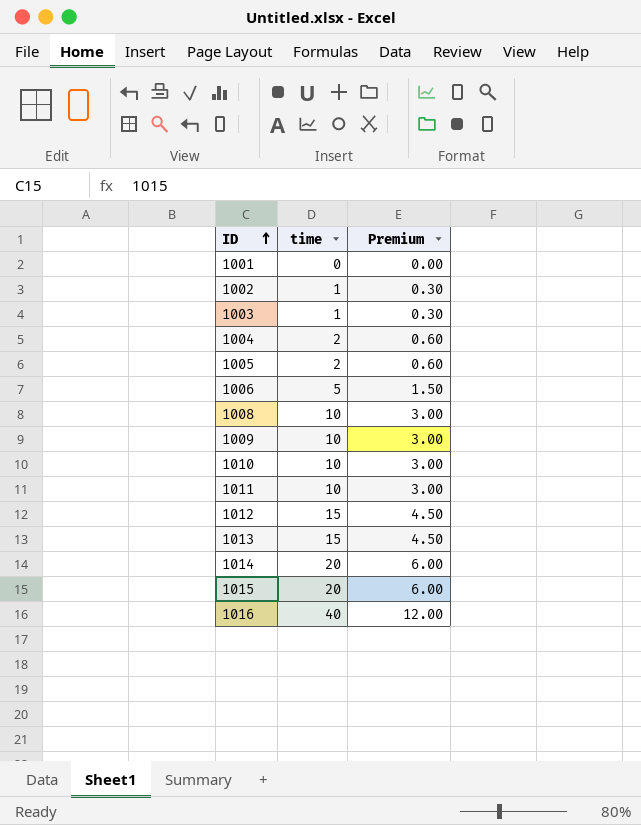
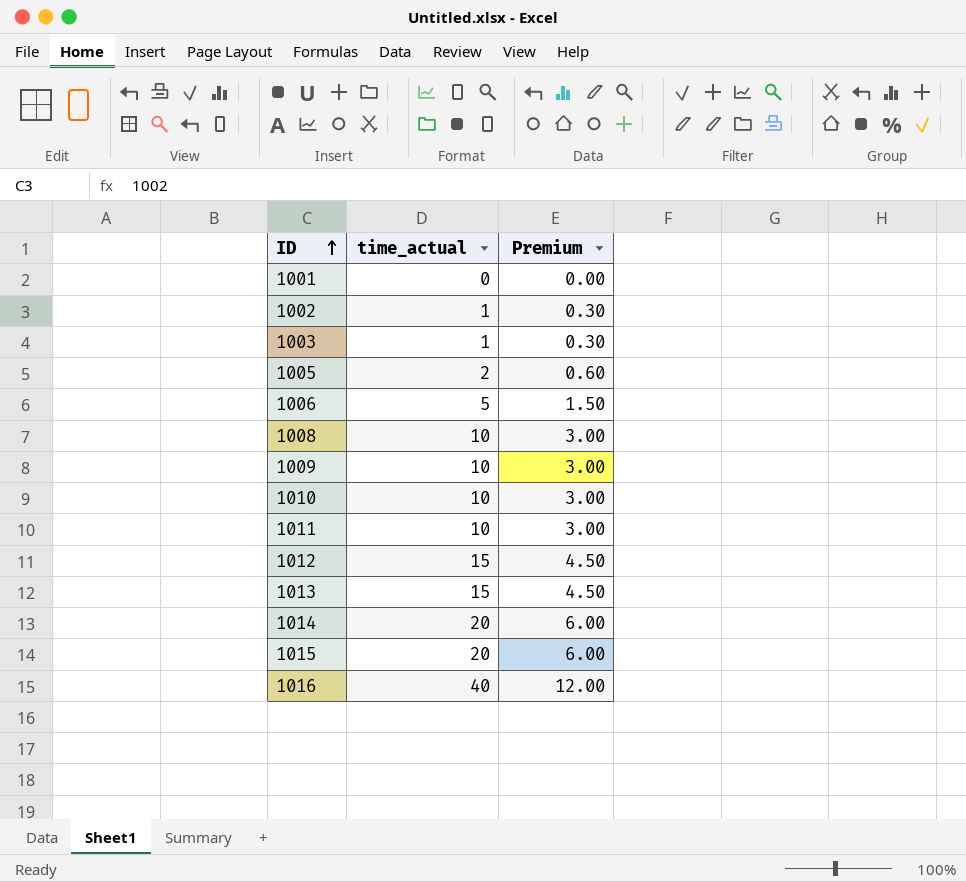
column name: time -> time_actual
row 1004: 2 | 0.60 -> none

